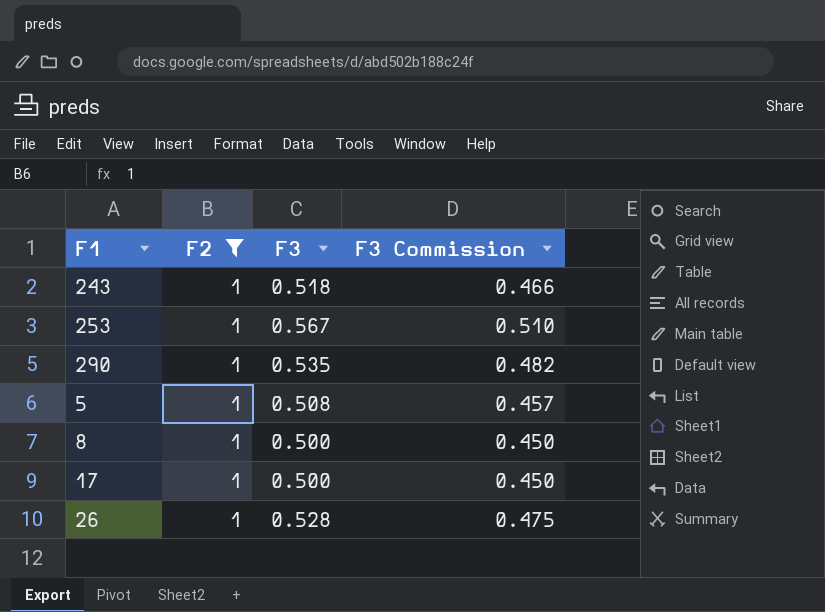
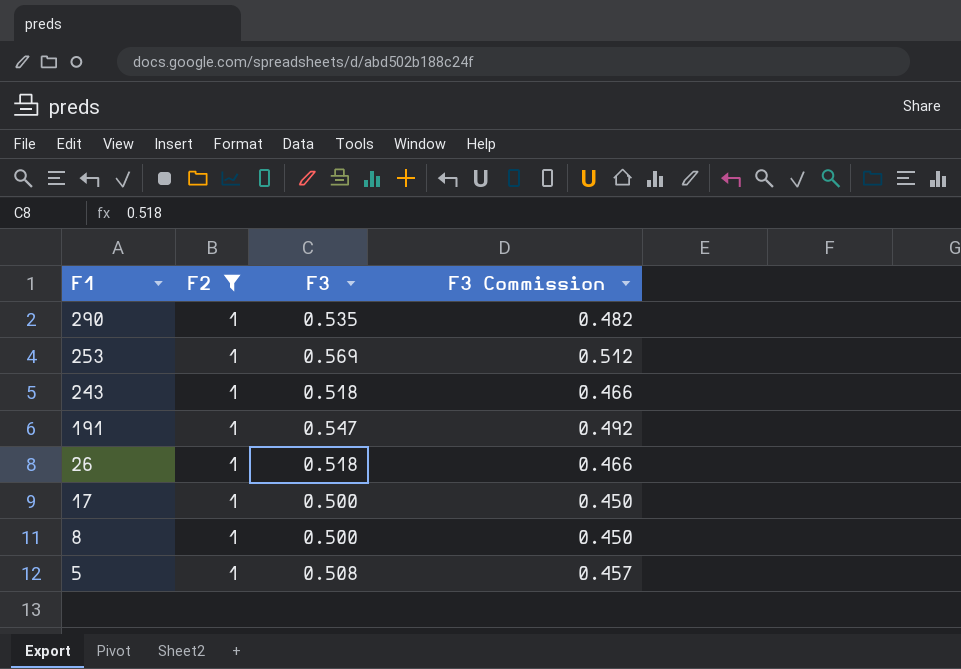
row order: none -> F1 descending
253 | F3: 0.567 -> 0.569
253 | F3 Commission: 0.510 -> 0.512
row 191: none -> 1 | 0.547 | 0.492
26 | F3: 0.528 -> 0.518
26 | F3 Commission: 0.475 -> 0.466

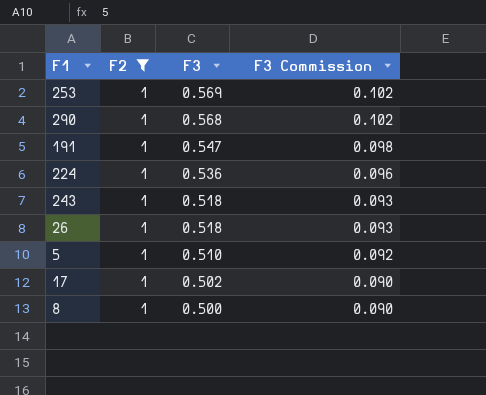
row order: F1 descending -> F3 descending
column F3 Commission | formula: [F3] * 0.9 -> [F3] * 0.18
290 | F3: 0.535 -> 0.568
row 224: none -> 1 | 0.536 | 0.096
5 | F3: 0.508 -> 0.510
17 | F3: 0.500 -> 0.502

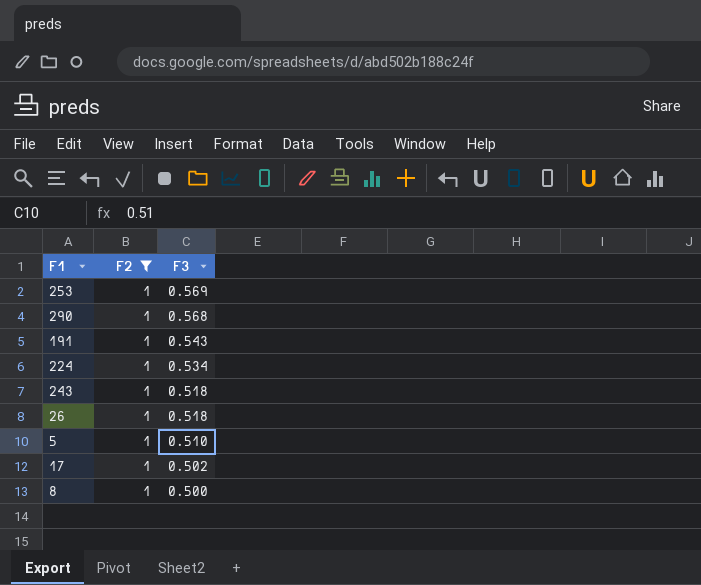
column F3 Commission | formula: [F3] * 0.18 -> none
191 | F3: 0.547 -> 0.543
224 | F3: 0.536 -> 0.534

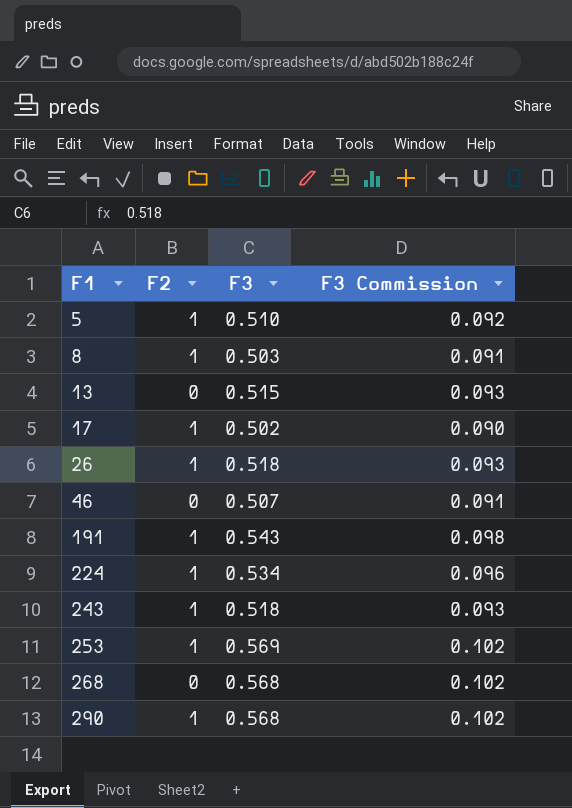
filter: F2 = 1 -> none
row order: F3 descending -> F1 ascending
column F3 Commission | formula: none -> [F3] * 0.18
8 | F3: 0.500 -> 0.503

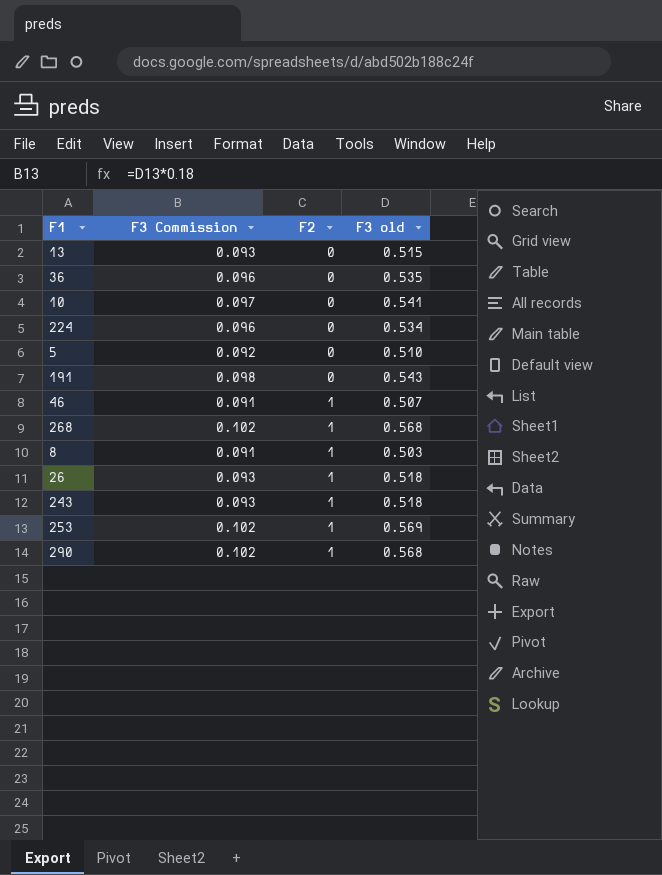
row order: F1 ascending -> F2 ascending
column F3 Commission | position: 4 -> 2
column name: F3 -> F3 old
row 17: 1 | 0.502 | 0.090 -> none
row 36: none -> 0.096 | 0 | 0.535
row 10: none -> 0.097 | 0 | 0.541
224 | F2: 1 -> 0
5 | F2: 1 -> 0
191 | F2: 1 -> 0
46 | F2: 0 -> 1
268 | F2: 0 -> 1

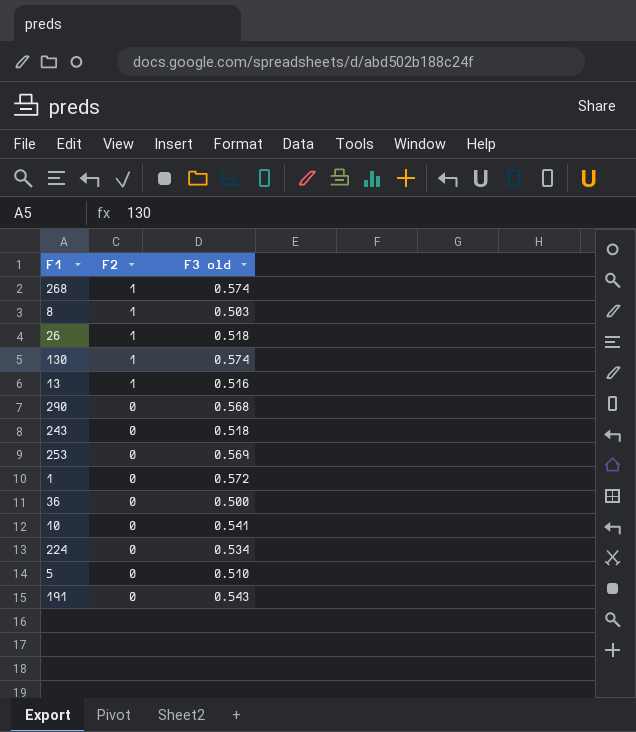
row order: F2 ascending -> F2 descending
column F3 Commission | formula: [F3 old] * 0.18 -> none
row 46: 0.091 | 1 | 0.507 -> none
268 | F3 old: 0.568 -> 0.574
row 130: none -> 1 | 0.574
13 | F2: 0 -> 1
13 | F3 old: 0.515 -> 0.516
290 | F2: 1 -> 0
243 | F2: 1 -> 0
253 | F2: 1 -> 0
row 1: none -> 0 | 0.572
36 | F3 old: 0.535 -> 0.500

